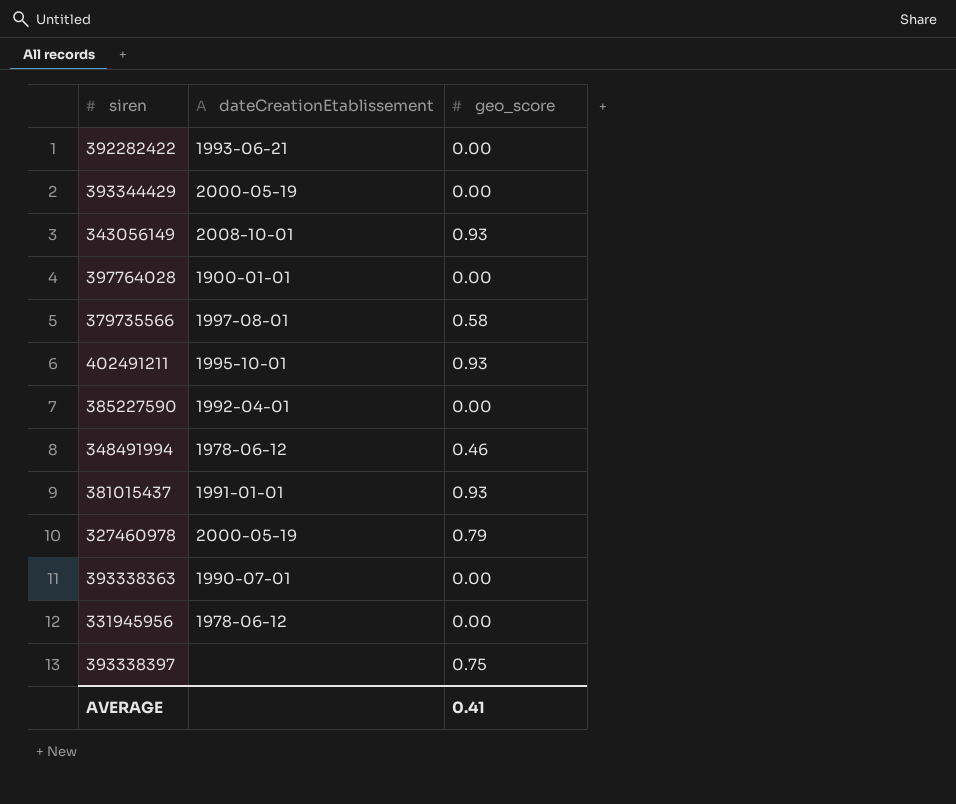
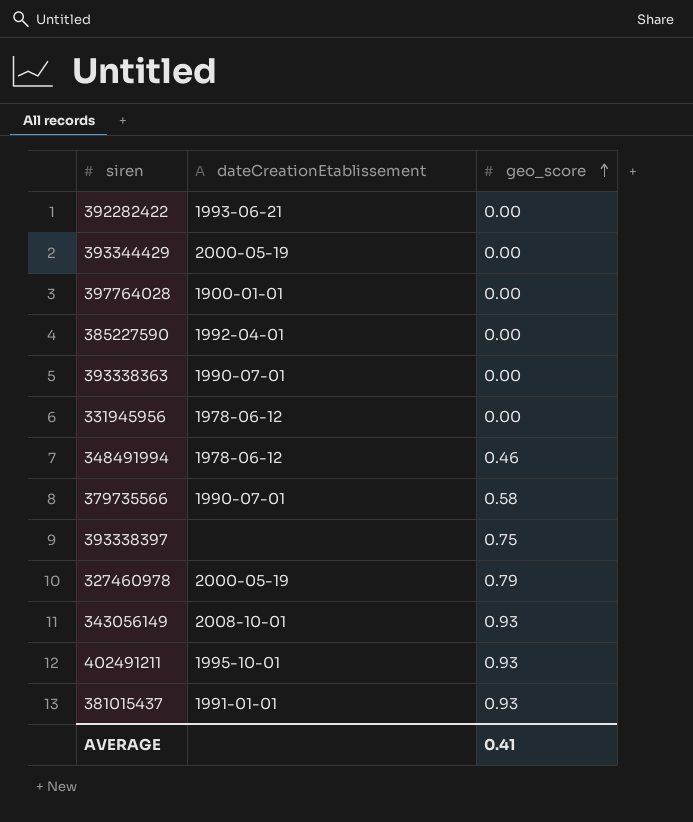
row order: none -> geo_score ascending
379735566 | dateCreationEtablissement: 1997-08-01 -> 1990-07-01

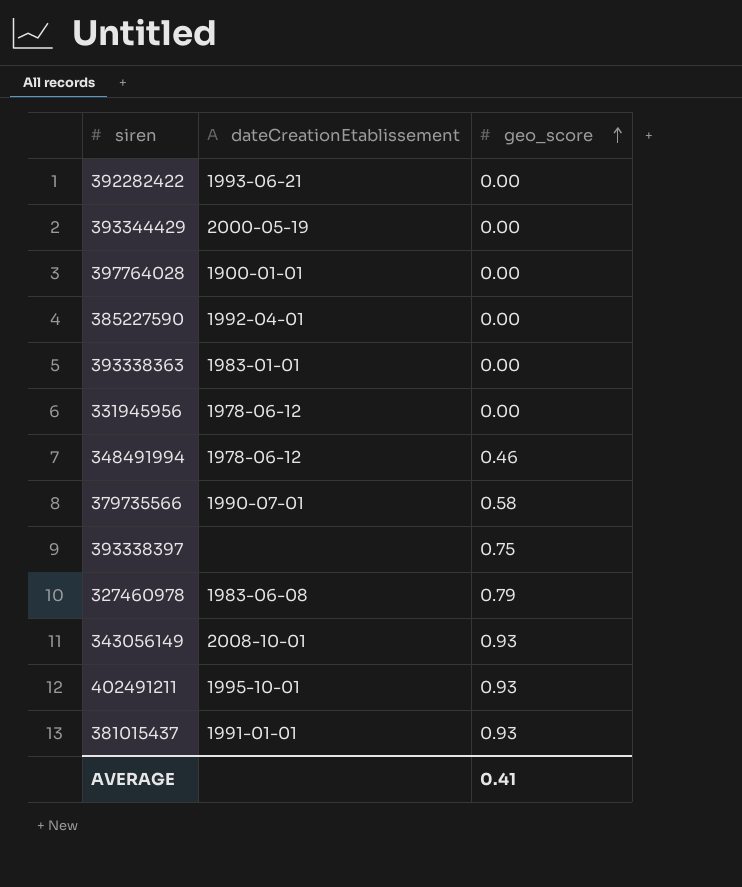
393338363 | dateCreationEtablissement: 1990-07-01 -> 1983-01-01
327460978 | dateCreationEtablissement: 2000-05-19 -> 1983-06-08

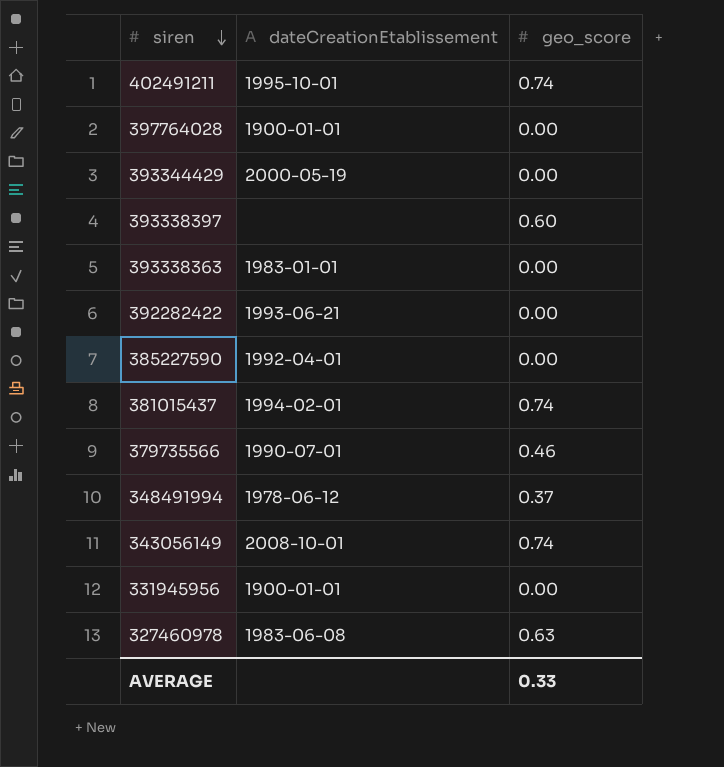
row order: geo_score ascending -> siren descending
402491211 | geo_score: 0.93 -> 0.74
393338397 | geo_score: 0.75 -> 0.60
381015437 | dateCreationEtablissement: 1991-01-01 -> 1994-02-01
381015437 | geo_score: 0.93 -> 0.74
379735566 | geo_score: 0.58 -> 0.46
348491994 | geo_score: 0.46 -> 0.37
343056149 | geo_score: 0.93 -> 0.74
331945956 | dateCreationEtablissement: 1978-06-12 -> 1900-01-01
327460978 | geo_score: 0.79 -> 0.63
AVERAGE | geo_score: 0.41 -> 0.33

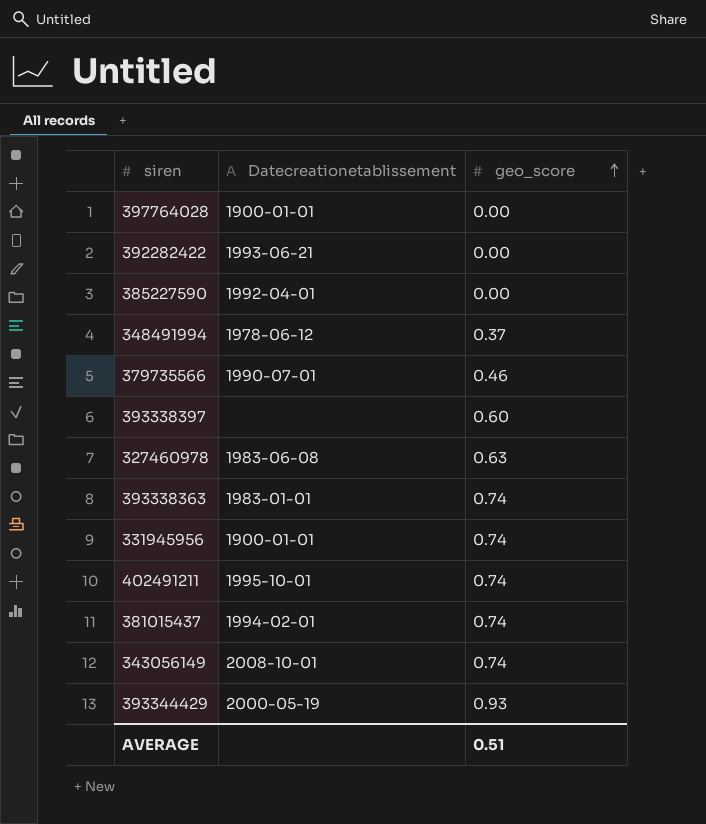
row order: siren descending -> geo_score ascending
column name: dateCreationEtablissement -> Datecreationetablissement
393338363 | geo_score: 0.00 -> 0.74
331945956 | geo_score: 0.00 -> 0.74
393344429 | geo_score: 0.00 -> 0.93
AVERAGE | geo_score: 0.33 -> 0.51

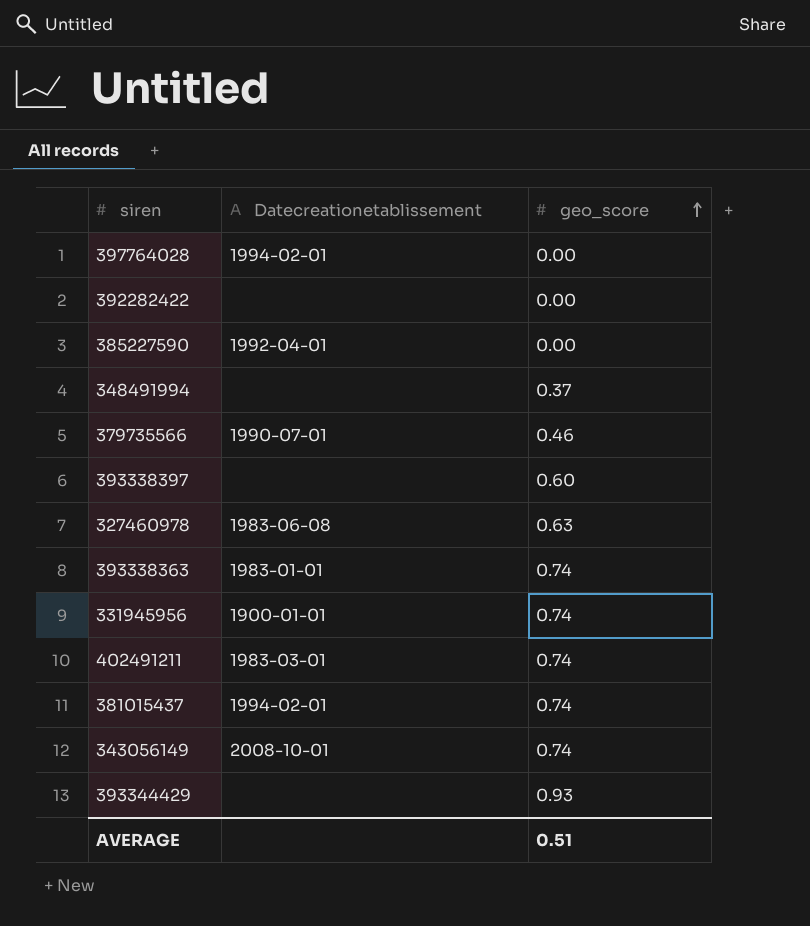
397764028 | Datecreationetablissement: 1900-01-01 -> 1994-02-01
392282422 | Datecreationetablissement: 1993-06-21 -> none
348491994 | Datecreationetablissement: 1978-06-12 -> none
402491211 | Datecreationetablissement: 1995-10-01 -> 1983-03-01
393344429 | Datecreationetablissement: 2000-05-19 -> none

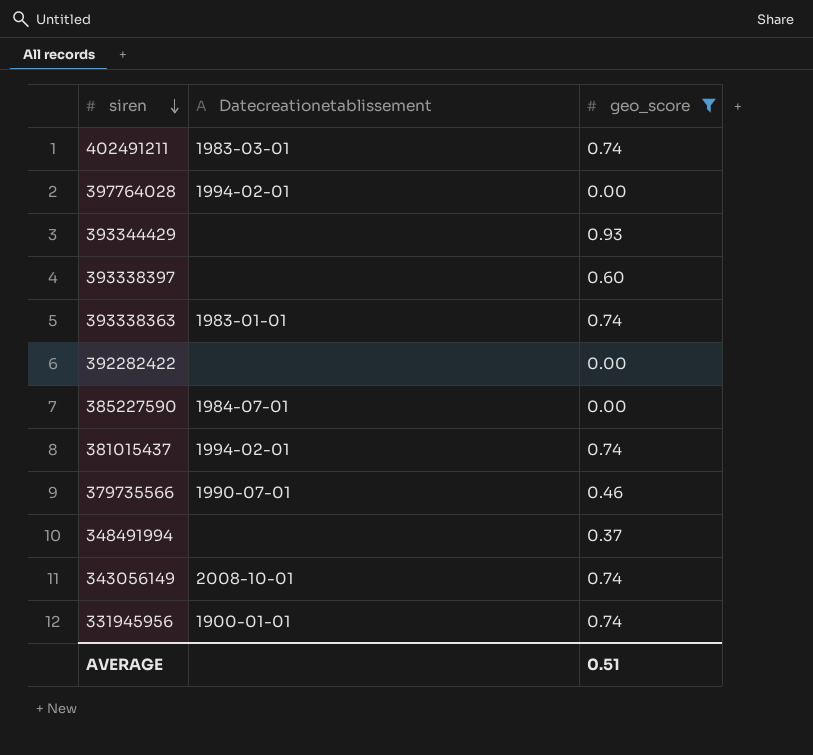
filter: none -> geo_score != 0.63
row order: geo_score ascending -> siren descending
385227590 | Datecreationetablissement: 1992-04-01 -> 1984-07-01

